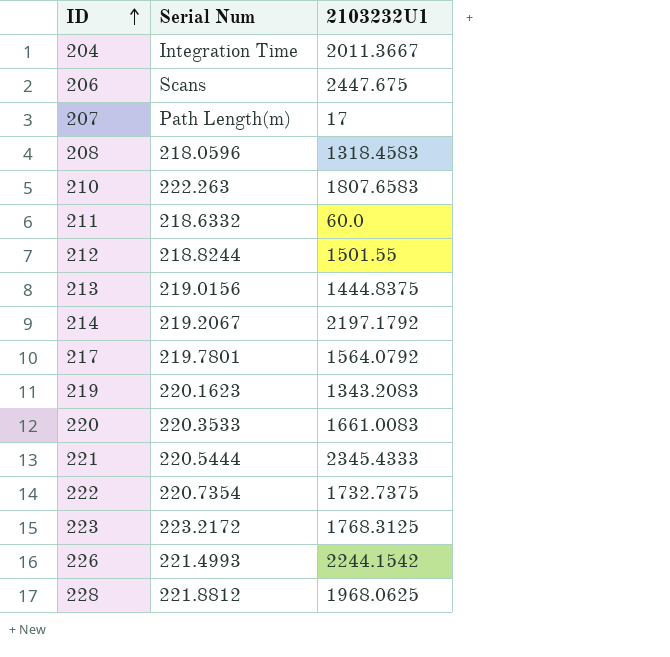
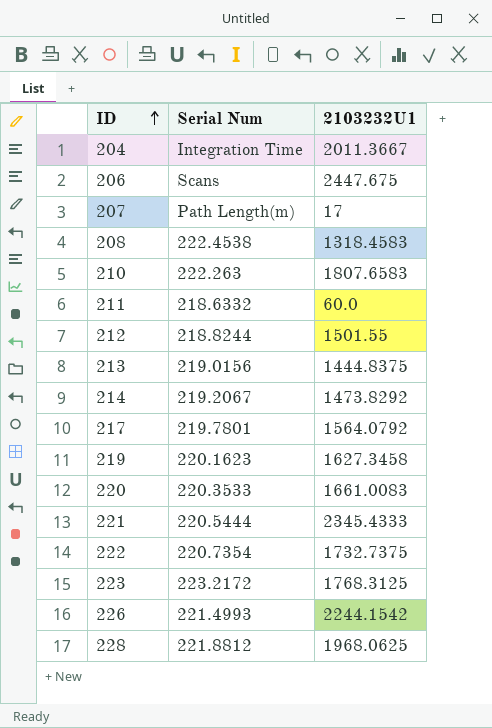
208 | Serial Num: 218.0596 -> 222.4538
214 | 2103232U1: 2197.1792 -> 1473.8292
219 | 2103232U1: 1343.2083 -> 1627.3458

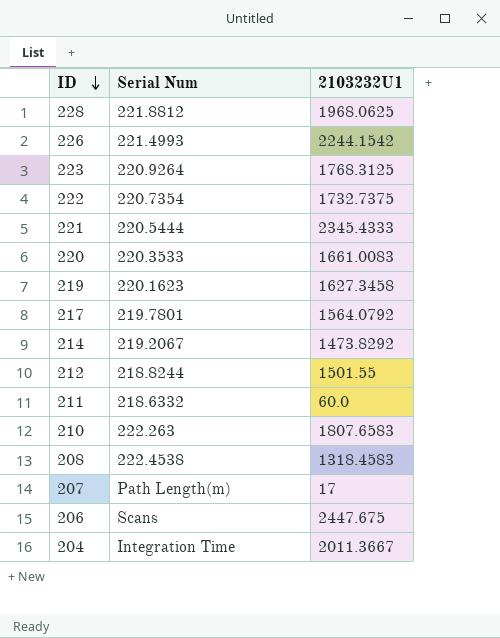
row order: ID ascending -> ID descending
row 213: 219.0156 | 1444.8375 -> none
223 | Serial Num: 223.2172 -> 220.9264

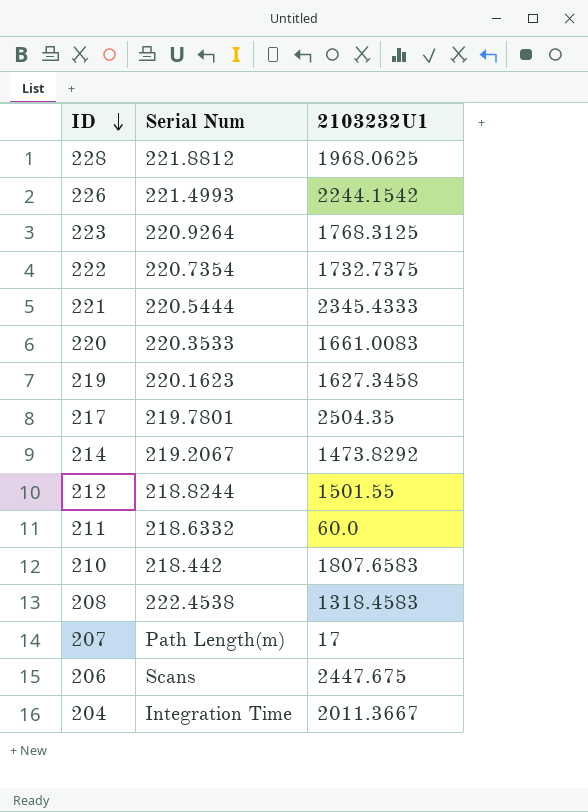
217 | 2103232U1: 1564.0792 -> 2504.35
210 | Serial Num: 222.263 -> 218.442

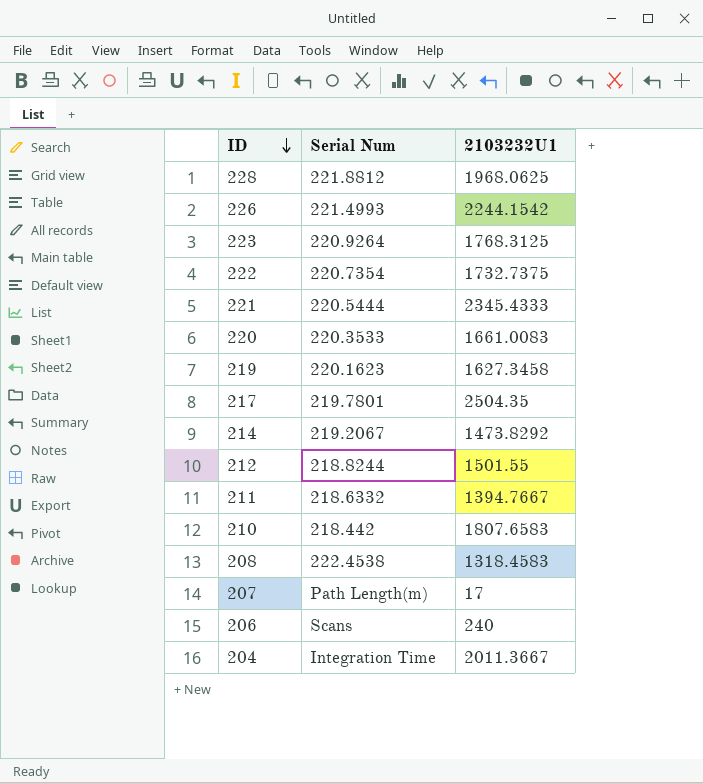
211 | 2103232U1: 60.0 -> 1394.7667
206 | 2103232U1: 2447.675 -> 240

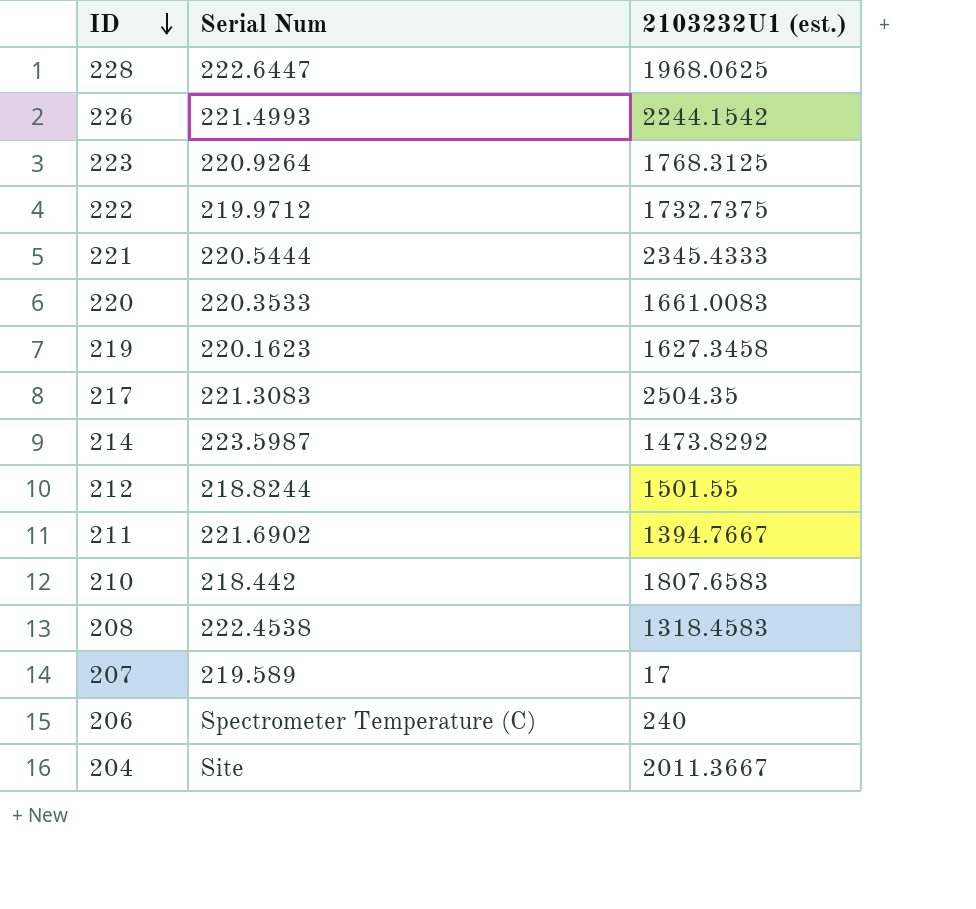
column name: 2103232U1 -> 2103232U1 (est.)
228 | Serial Num: 221.8812 -> 222.6447
222 | Serial Num: 220.7354 -> 219.9712
217 | Serial Num: 219.7801 -> 221.3083
214 | Serial Num: 219.2067 -> 223.5987
211 | Serial Num: 218.6332 -> 221.6902
207 | Serial Num: Path Length(m) -> 219.589
206 | Serial Num: Scans -> Spectrometer Temperature (C)
204 | Serial Num: Integration Time -> Site

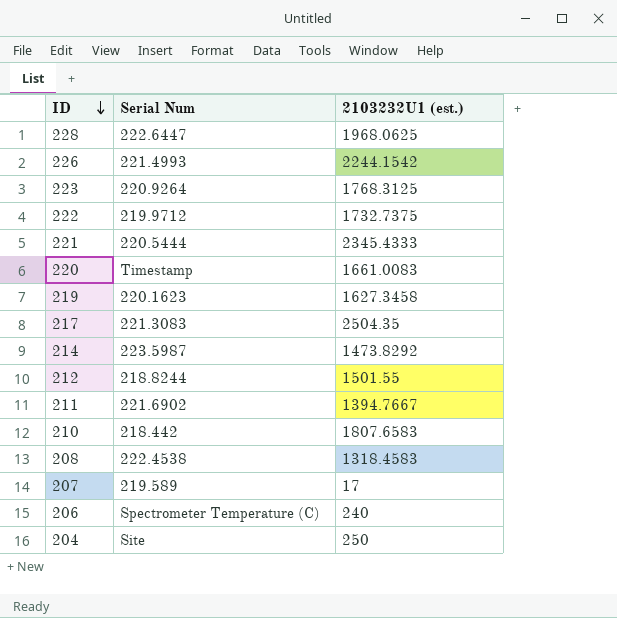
220 | Serial Num: 220.3533 -> Timestamp
204 | 2103232U1 (est.): 2011.3667 -> 250

